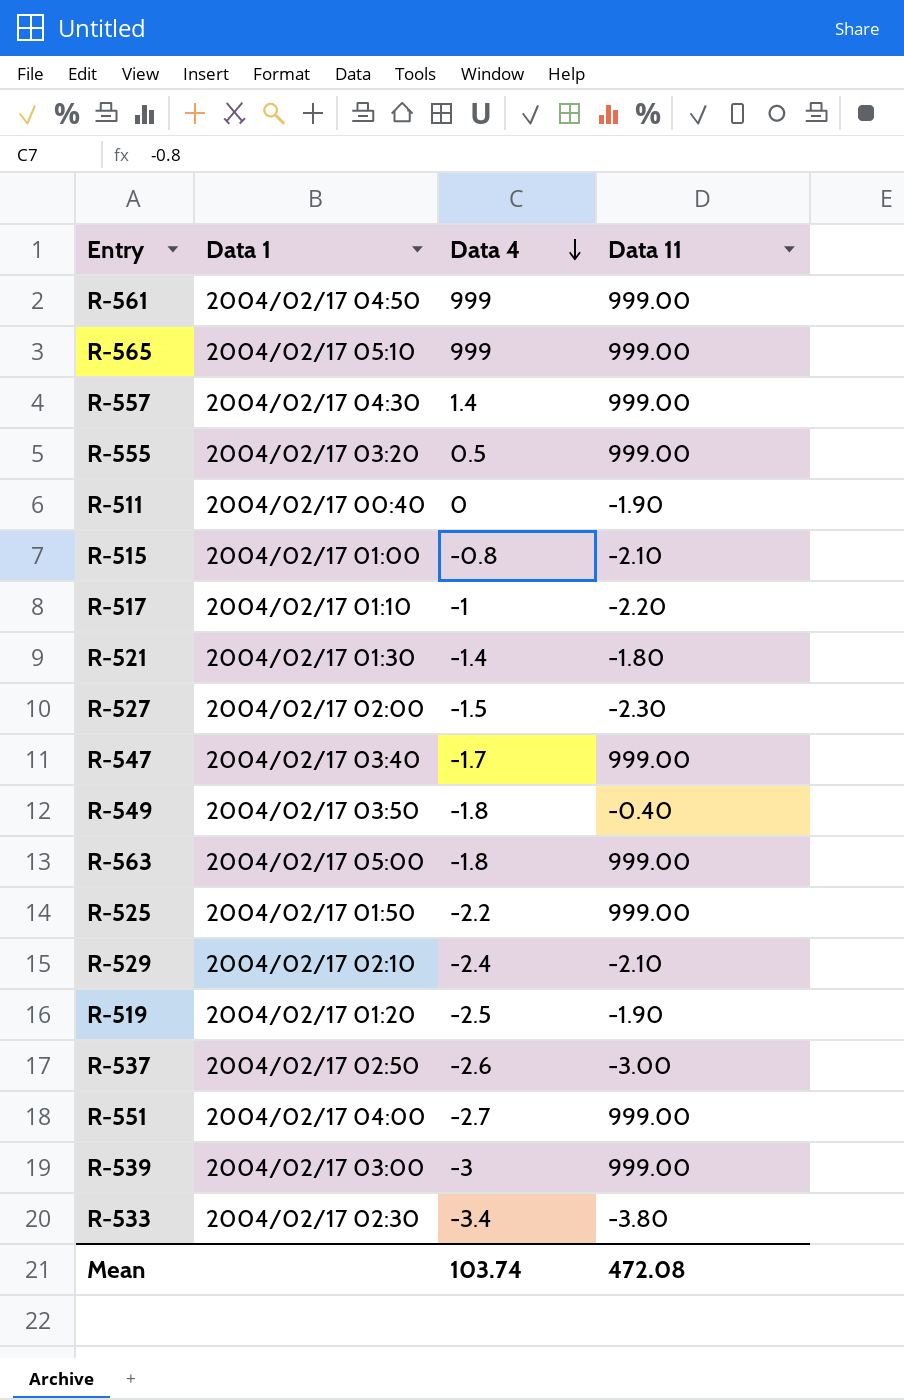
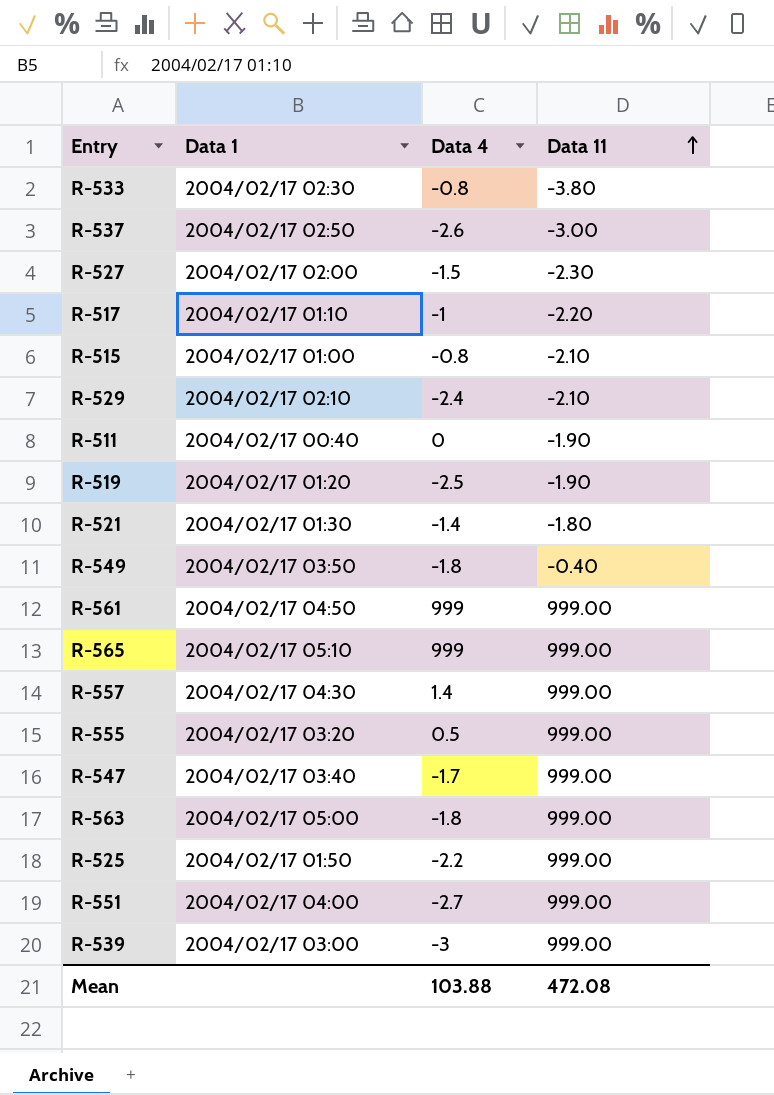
row order: Data 4 descending -> Data 11 ascending
R-533 | Data 4: -3.4 -> -0.8
Mean | Data 4: 103.74 -> 103.88

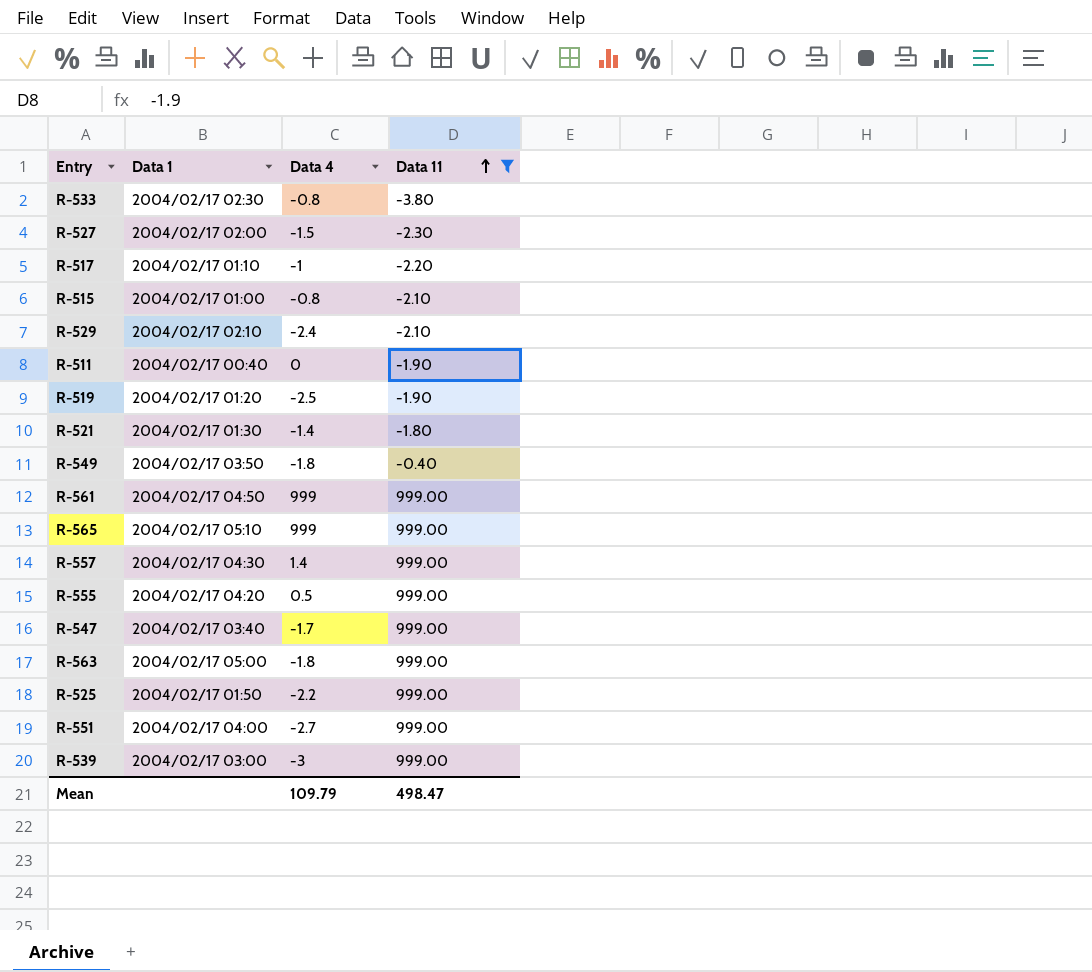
filter: none -> Data 11 != -3.00
R-555 | Data 1: 2004/02/17 03:20 -> 2004/02/17 04:20
Mean | Data 4: 103.88 -> 109.79
Mean | Data 11: 472.08 -> 498.47

